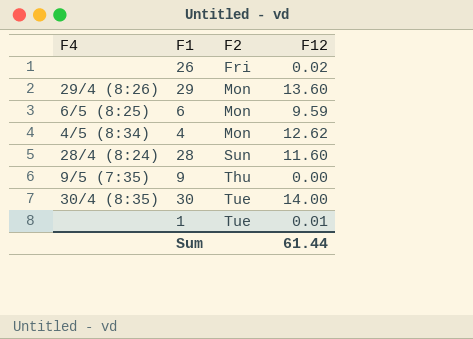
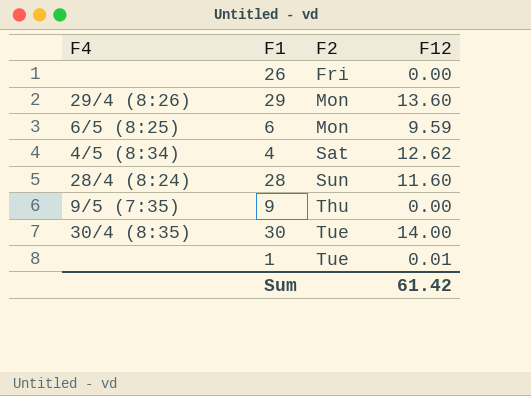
26 | F12: 0.02 -> 0.00
4 | F2: Mon -> Sat
Sum | F12: 61.44 -> 61.42

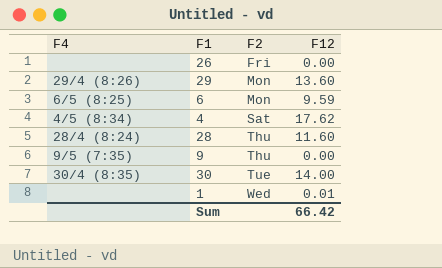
4 | F12: 12.62 -> 17.62
28 | F2: Sun -> Thu
1 | F2: Tue -> Wed
Sum | F12: 61.42 -> 66.42

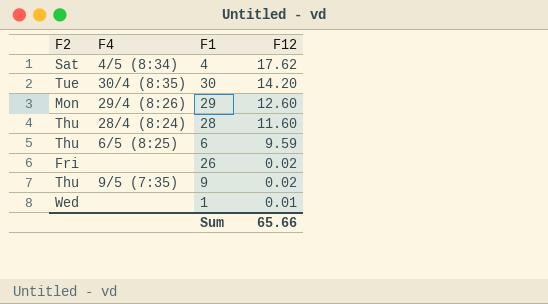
row order: F2 ascending -> F12 descending
column F2 | position: 3 -> 1
30 | F12: 14.00 -> 14.20
29 | F12: 13.60 -> 12.60
6 | F2: Mon -> Thu
26 | F12: 0.00 -> 0.02
9 | F12: 0.00 -> 0.02
Sum | F12: 66.42 -> 65.66

